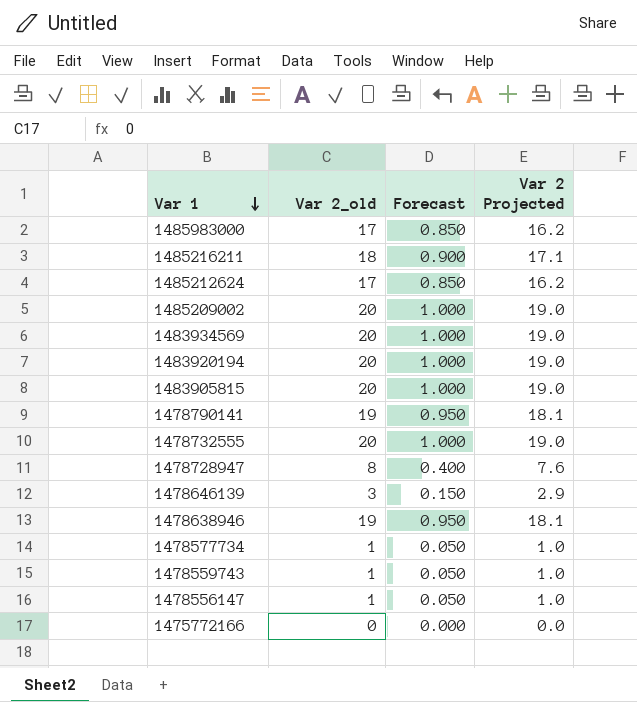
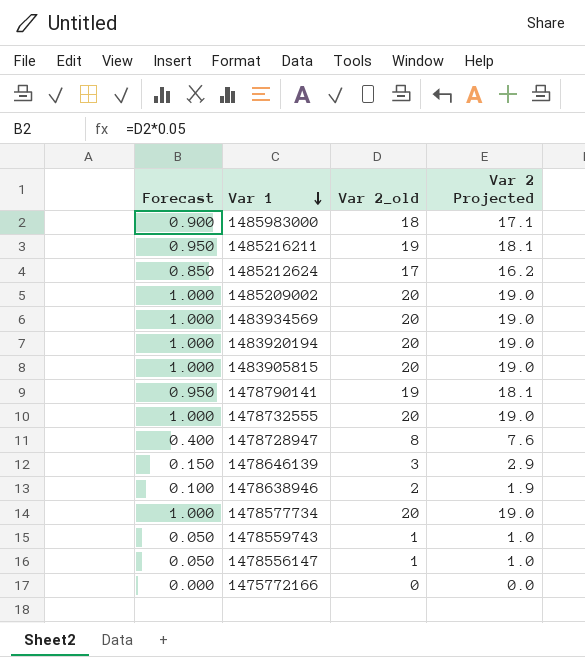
column Forecast | position: 3 -> 1
1485983000 | Forecast: 0.850 -> 0.900
1485983000 | Var 2_old: 17 -> 18
1485983000 | Var 2 Projected: 16.2 -> 17.1
1485216211 | Forecast: 0.900 -> 0.950
1485216211 | Var 2_old: 18 -> 19
1485216211 | Var 2 Projected: 17.1 -> 18.1
1478638946 | Forecast: 0.950 -> 0.100
1478638946 | Var 2_old: 19 -> 2
1478638946 | Var 2 Projected: 18.1 -> 1.9
1478577734 | Forecast: 0.050 -> 1.000
1478577734 | Var 2_old: 1 -> 20
1478577734 | Var 2 Projected: 1.0 -> 19.0

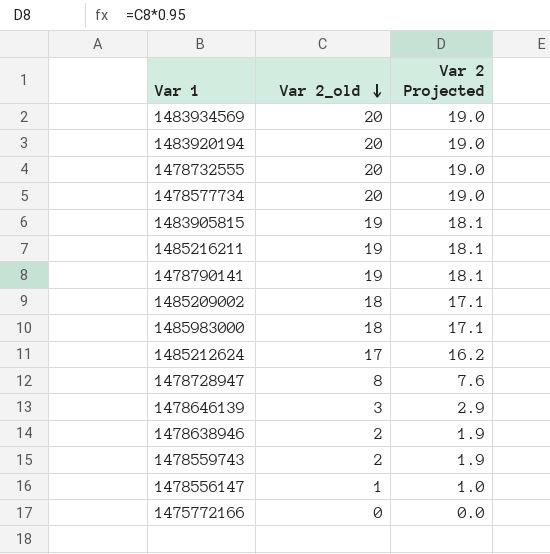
row order: Var 1 descending -> Var 2_old descending
column Forecast | formula: [Var 2_old] * 0.05 -> none
1483905815 | Var 2_old: 20 -> 19
1483905815 | Var 2 Projected: 19.0 -> 18.1
1485209002 | Var 2_old: 20 -> 18
1485209002 | Var 2 Projected: 19.0 -> 17.1
1478559743 | Var 2_old: 1 -> 2
1478559743 | Var 2 Projected: 1.0 -> 1.9

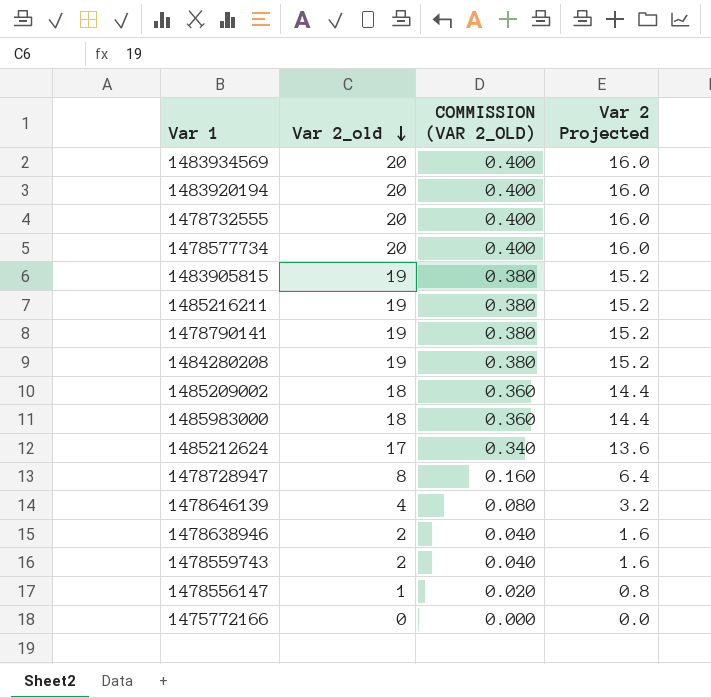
column COMMISSION (VAR 2_OLD) | formula: none -> [Var 2_old] * 0.02
column Var 2 Projected | formula: [Var 2_old] * 0.95 -> [Var 2_old] * 0.8
row 1484280208: none -> 19 | 0.380 | 15.2
1478646139 | Var 2_old: 3 -> 4

